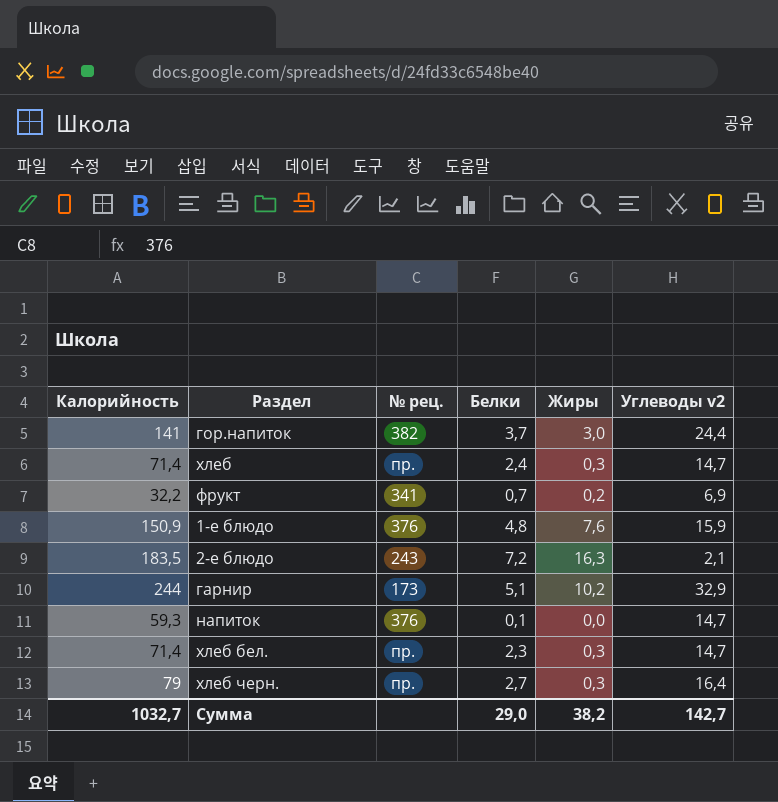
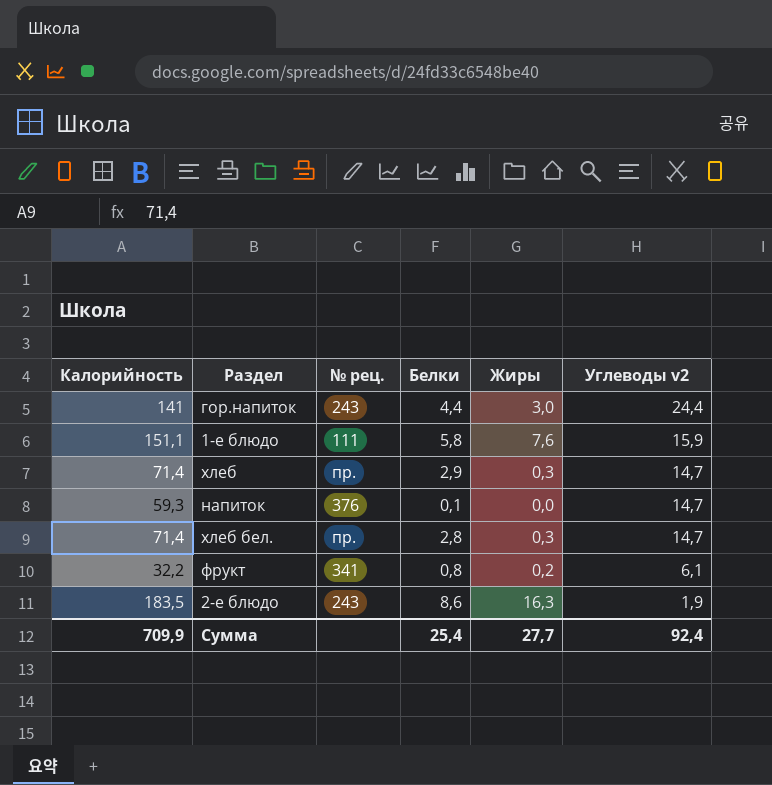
row order: none -> Углеводы v2 descending
row гарнир: 244 | 173 | 5,1 | 10,2 | 32,9 -> none
row хлеб черн.: 79 | пр. | 2,7 | 0,3 | 16,4 -> none
гор.напиток | № рец.: 382 -> 243
гор.напиток | Белки: 3,7 -> 4,4
1-е блюдо | Калорийность: 150,9 -> 151,1
1-е блюдо | № рец.: 376 -> 111
1-е блюдо | Белки: 4,8 -> 5,8
хлеб | Белки: 2,4 -> 2,9
хлеб бел. | Белки: 2,3 -> 2,8
фрукт | Белки: 0,7 -> 0,8
фрукт | Углеводы v2: 6,9 -> 6,1
2-е блюдо | Белки: 7,2 -> 8,6
2-е блюдо | Углеводы v2: 2,1 -> 1,9
Сумма | Калорийность: 1032,7 -> 709,9
Сумма | Белки: 29,0 -> 25,4
Сумма | Жиры: 38,2 -> 27,7
Сумма | Углеводы v2: 142,7 -> 92,4

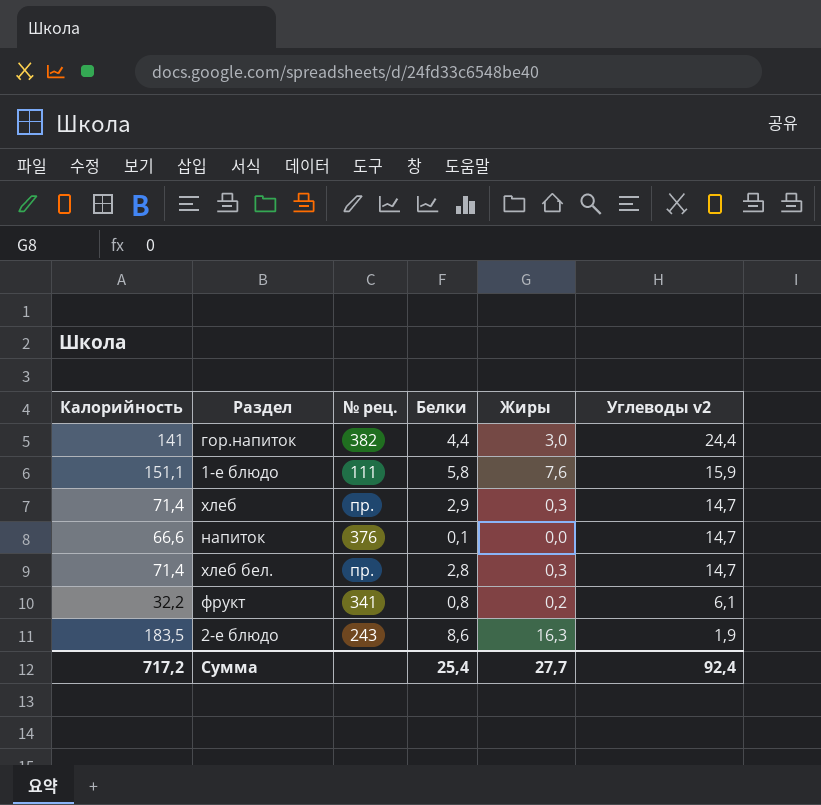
гор.напиток | № рец.: 243 -> 382
напиток | Калорийность: 59,3 -> 66,6
Сумма | Калорийность: 709,9 -> 717,2

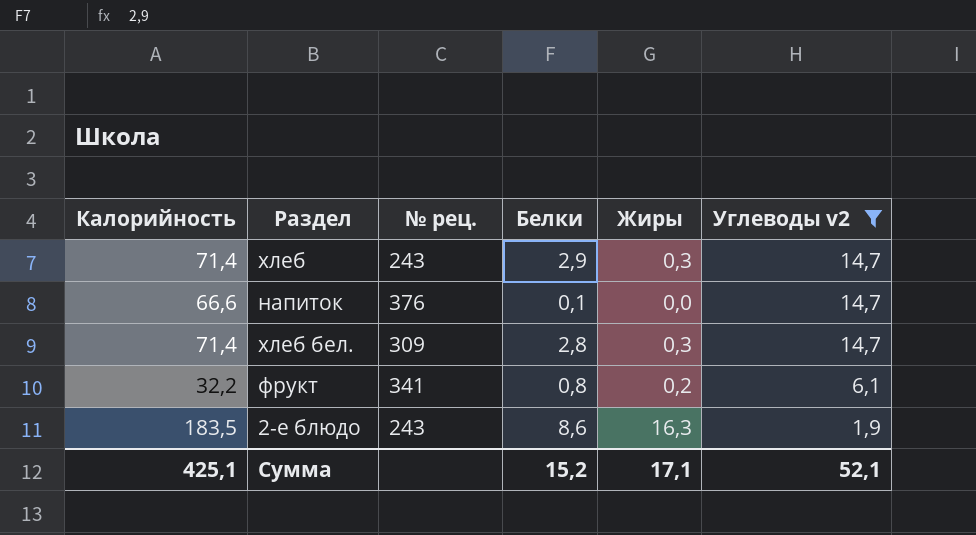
filter: none -> Углеводы v2 <= 14,7
хлеб | № рец.: пр. -> 243
хлеб бел. | № рец.: пр. -> 309
Сумма | Калорийность: 717,2 -> 425,1
Сумма | Белки: 25,4 -> 15,2
Сумма | Жиры: 27,7 -> 17,1
Сумма | Углеводы v2: 92,4 -> 52,1

